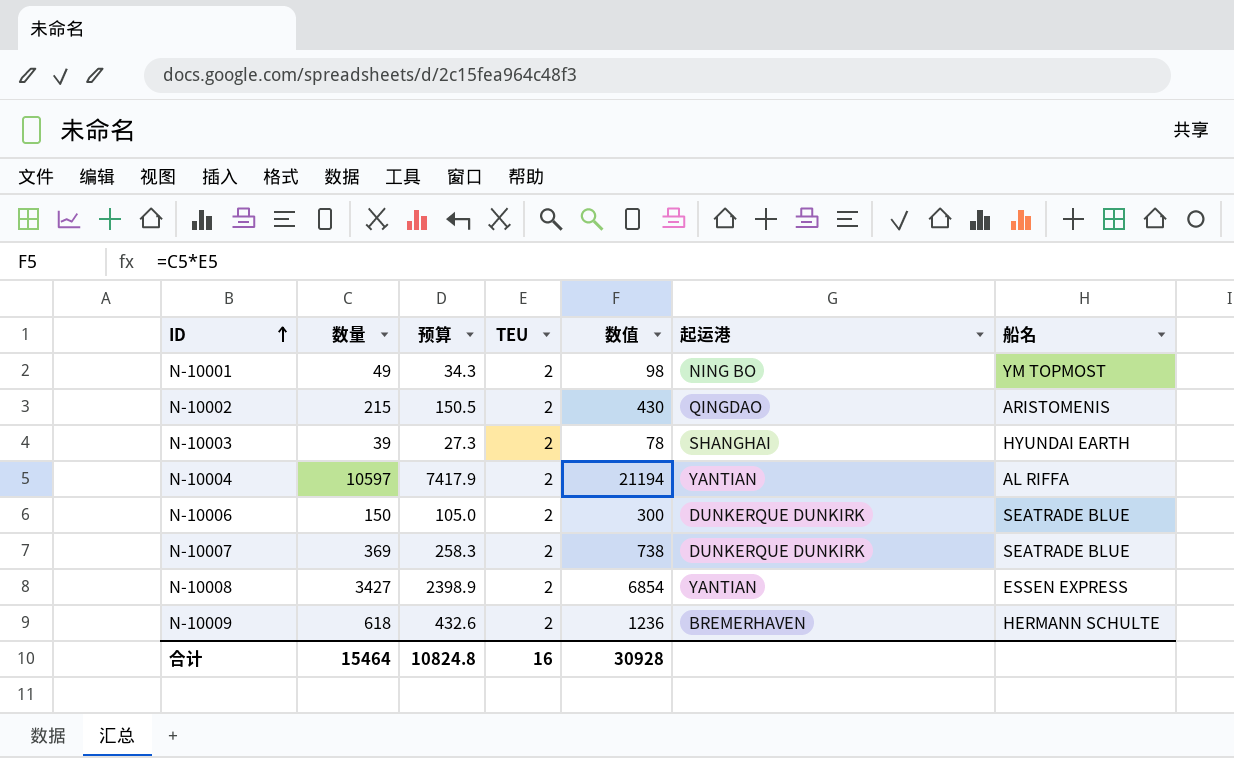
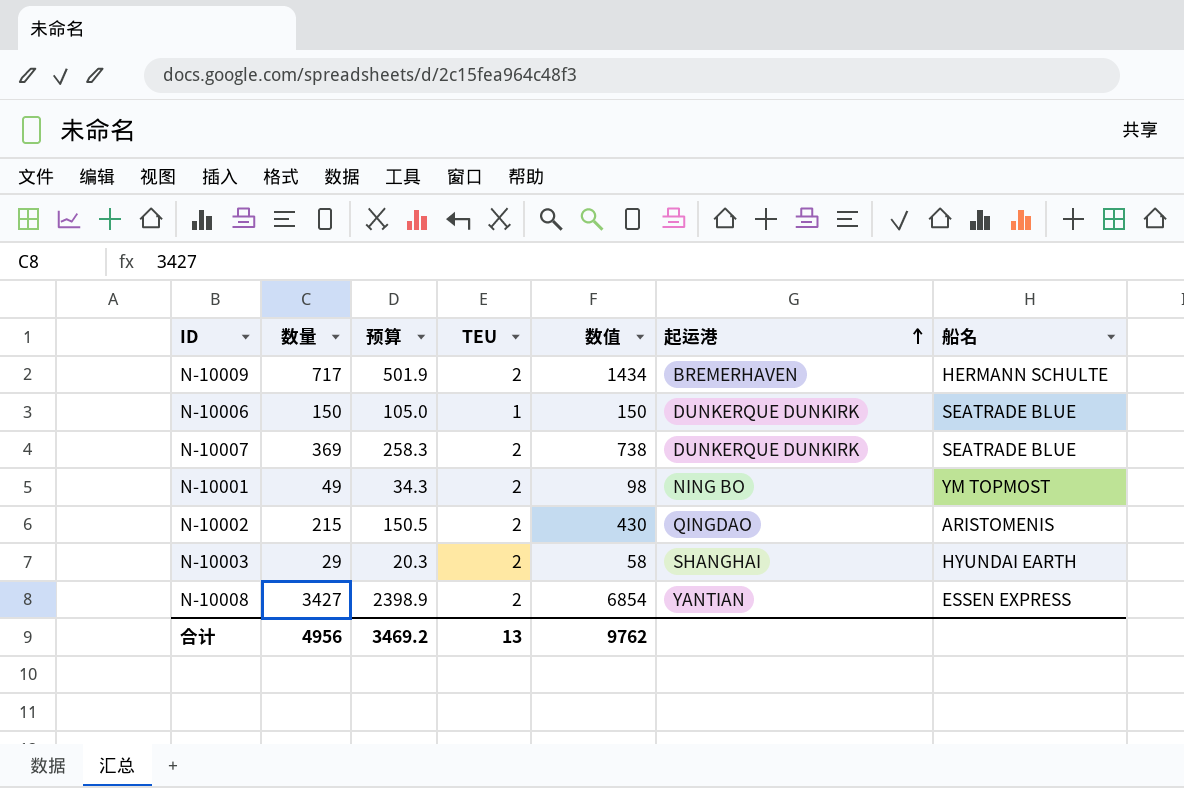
row order: ID ascending -> 起运港 ascending
row N-10004: 10597 | 7417.9 | 2 | 21194 | YANTIAN | AL RIFFA -> none
N-10009 | 数量: 618 -> 717
N-10009 | 预算: 432.6 -> 501.9
N-10009 | 数值: 1236 -> 1434
N-10006 | TEU: 2 -> 1
N-10006 | 数值: 300 -> 150
N-10003 | 数量: 39 -> 29
N-10003 | 预算: 27.3 -> 20.3
N-10003 | 数值: 78 -> 58
合计 | 数量: 15464 -> 4956
合计 | 预算: 10824.8 -> 3469.2
合计 | TEU: 16 -> 13
合计 | 数值: 30928 -> 9762

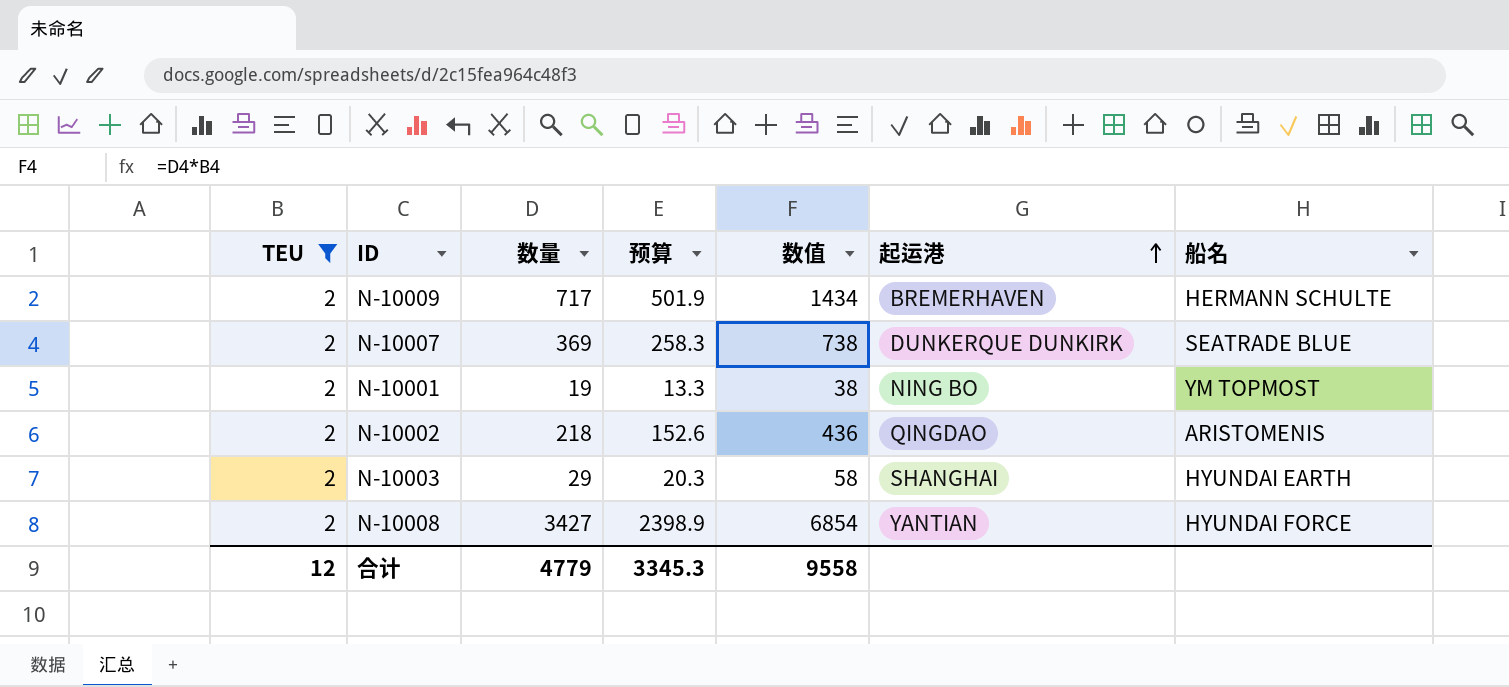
filter: none -> TEU = 2
column TEU | position: 4 -> 1
N-10001 | 数量: 49 -> 19
N-10001 | 预算: 34.3 -> 13.3
N-10001 | 数值: 98 -> 38
N-10002 | 数量: 215 -> 218
N-10002 | 预算: 150.5 -> 152.6
N-10002 | 数值: 430 -> 436
N-10008 | 船名: ESSEN EXPRESS -> HYUNDAI FORCE
合计 | TEU: 13 -> 12
合计 | 数量: 4956 -> 4779
合计 | 预算: 3469.2 -> 3345.3
合计 | 数值: 9762 -> 9558

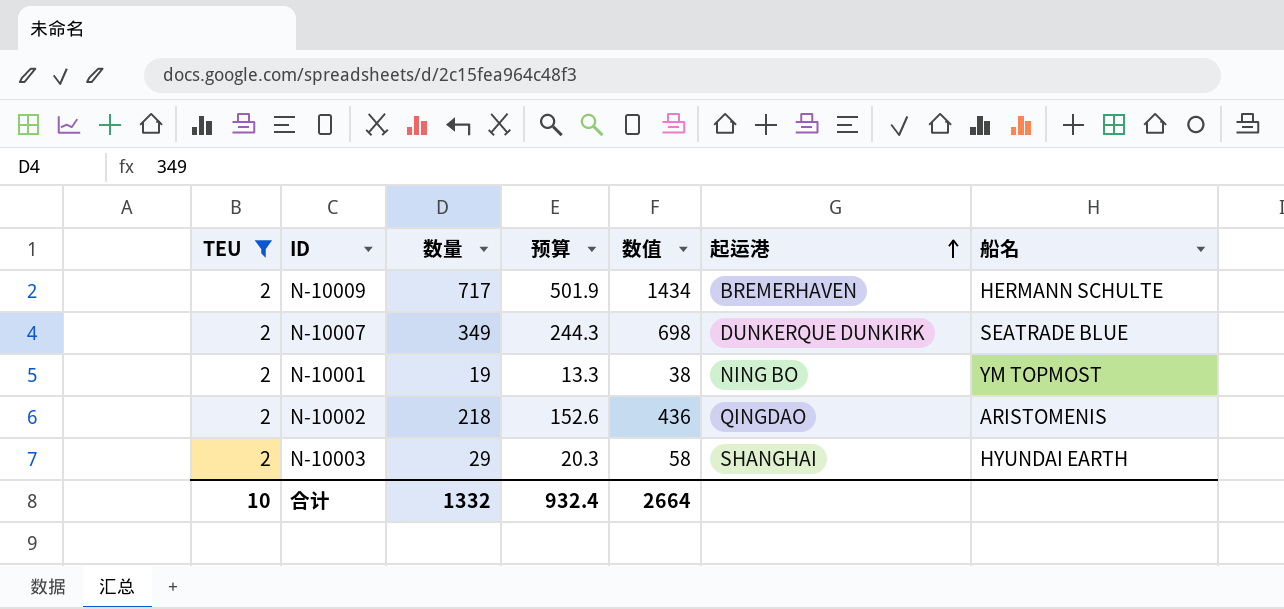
row N-10008: 2 | 3427 | 2398.9 | 6854 | YANTIAN | HYUNDAI FORCE -> none
N-10007 | 数量: 369 -> 349
N-10007 | 预算: 258.3 -> 244.3
N-10007 | 数值: 738 -> 698
合计 | TEU: 12 -> 10
合计 | 数量: 4779 -> 1332
合计 | 预算: 3345.3 -> 932.4
合计 | 数值: 9558 -> 2664

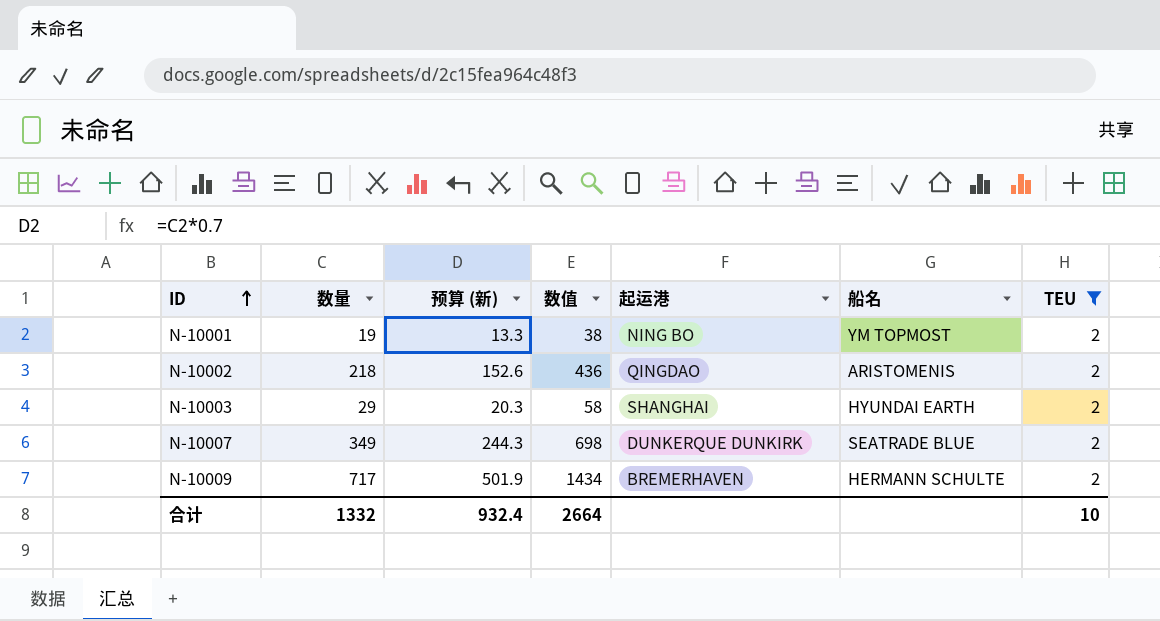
row order: 起运港 ascending -> ID ascending
column name: 预算 -> 预算 (新)
column TEU | position: 1 -> 7

